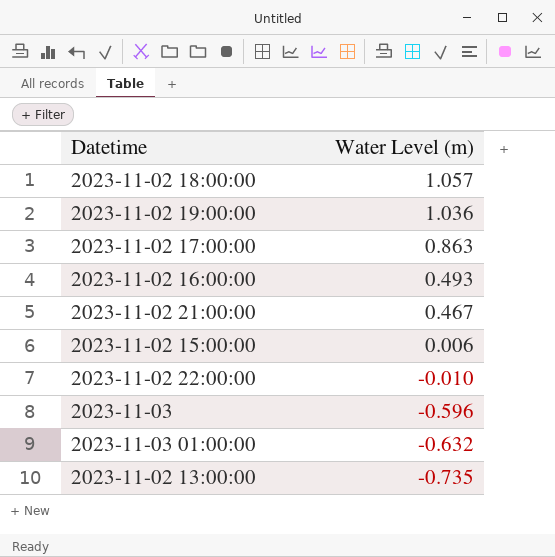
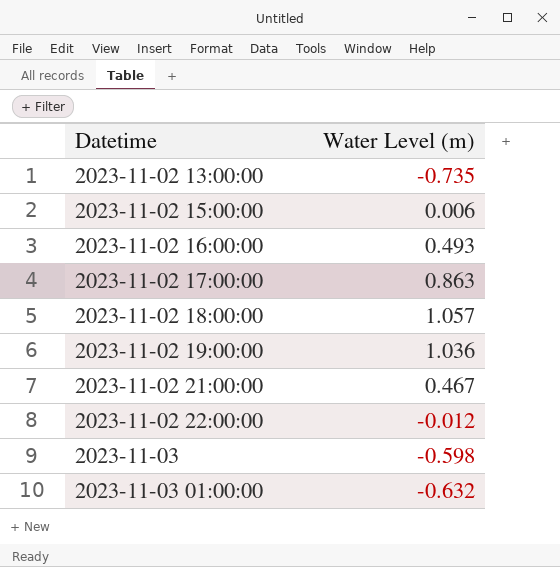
row order: Water Level (m) descending -> Datetime ascending
2023-11-02 22:00:00 | Water Level (m): -0.010 -> -0.012
2023-11-03 | Water Level (m): -0.596 -> -0.598

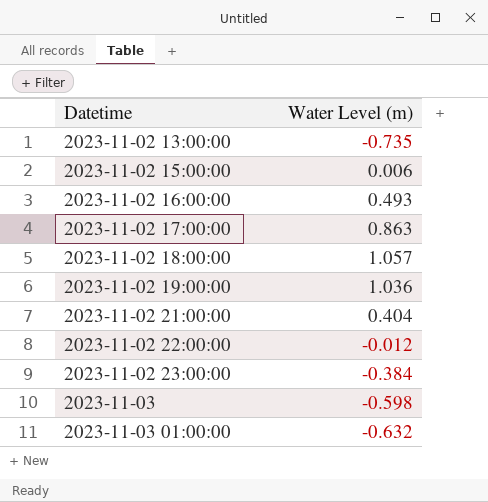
2023-11-02 21:00:00 | Water Level (m): 0.467 -> 0.404
row 2023-11-02 23:00:00: none -> -0.384

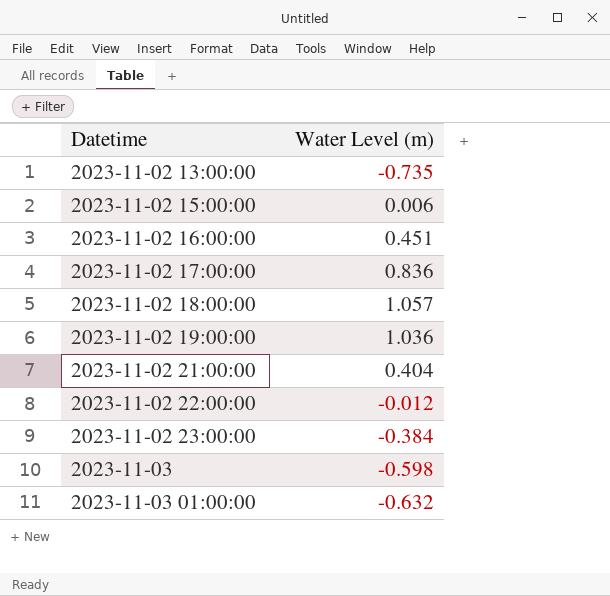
2023-11-02 16:00:00 | Water Level (m): 0.493 -> 0.451
2023-11-02 17:00:00 | Water Level (m): 0.863 -> 0.836

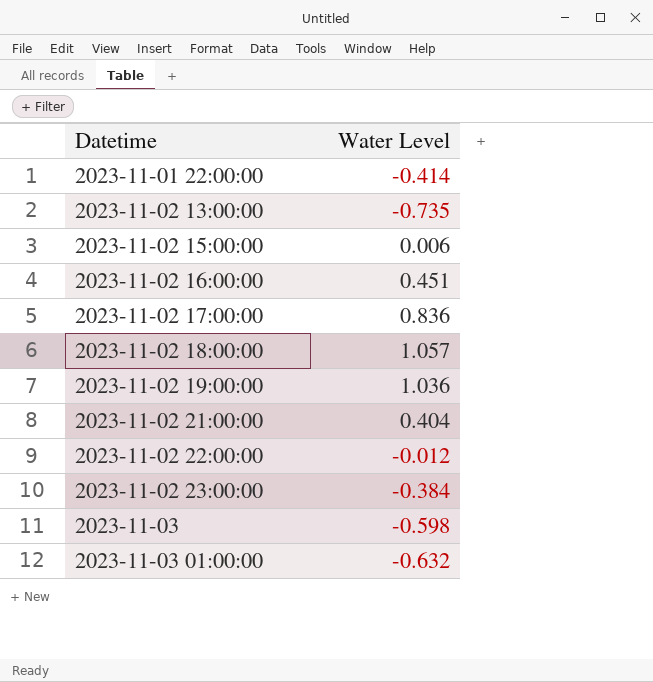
column name: Water Level (m) -> Water Level
row 2023-11-01 22:00:00: none -> -0.414

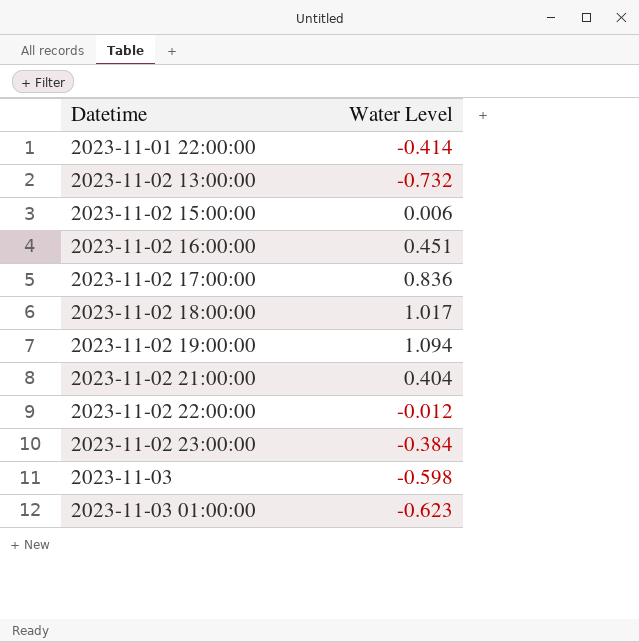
2023-11-02 13:00:00 | Water Level: -0.735 -> -0.732
2023-11-02 18:00:00 | Water Level: 1.057 -> 1.017
2023-11-02 19:00:00 | Water Level: 1.036 -> 1.094
2023-11-03 01:00:00 | Water Level: -0.632 -> -0.623

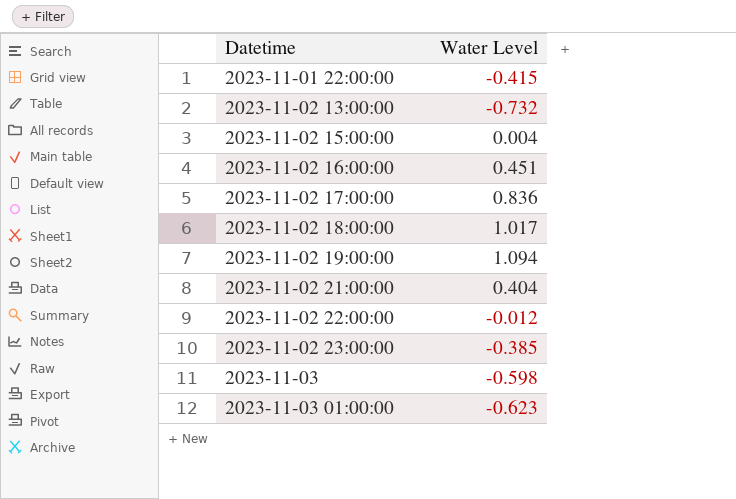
2023-11-01 22:00:00 | Water Level: -0.414 -> -0.415
2023-11-02 15:00:00 | Water Level: 0.006 -> 0.004
2023-11-02 23:00:00 | Water Level: -0.384 -> -0.385

